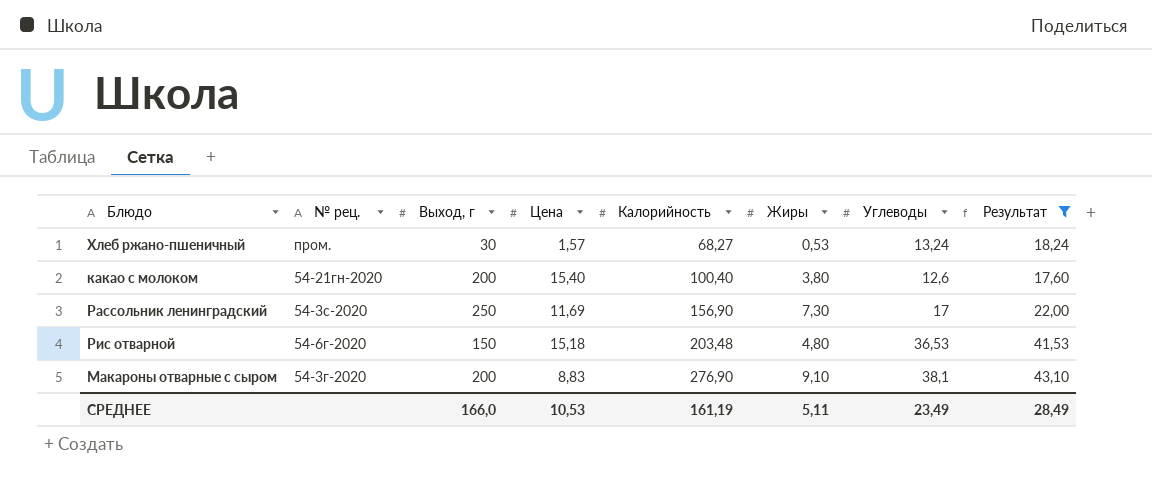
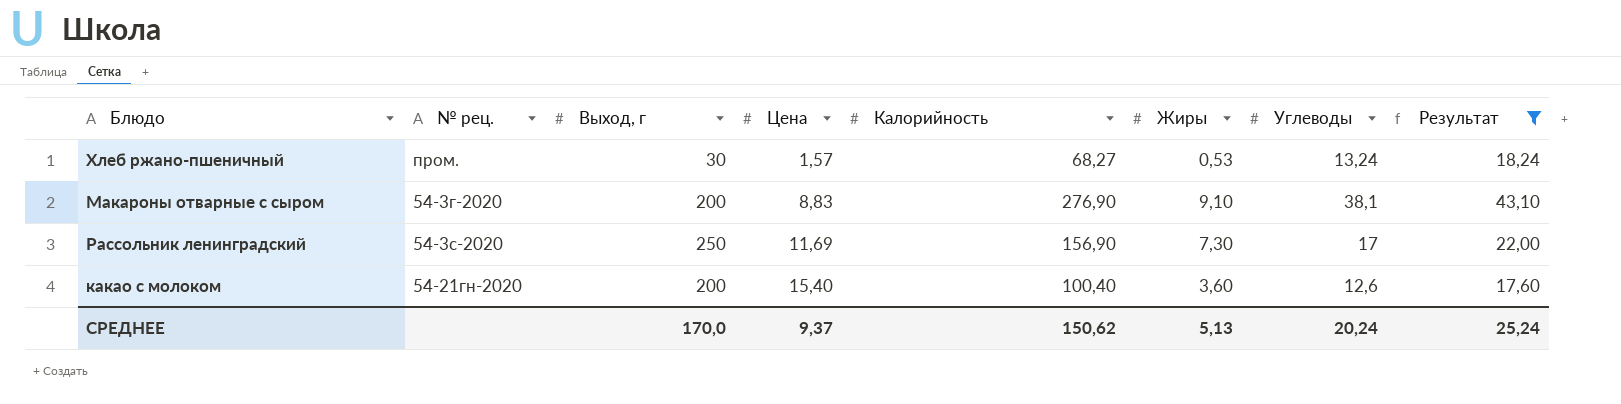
row order: Калорийность ascending -> Цена ascending
row Рис отварной: 54-6г-2020 | 150 | 15,18 | 203,48 | 4,80 | 36,53 | 41,53 -> none
какао с молоком | Жиры: 3,80 -> 3,60
СРЕДНЕЕ | Выход, г: 166,0 -> 170,0
СРЕДНЕЕ | Цена: 10,53 -> 9,37
СРЕДНЕЕ | Калорийность: 161,19 -> 150,62
СРЕДНЕЕ | Жиры: 5,11 -> 5,13
СРЕДНЕЕ | Углеводы: 23,49 -> 20,24
СРЕДНЕЕ | Результат: 28,49 -> 25,24

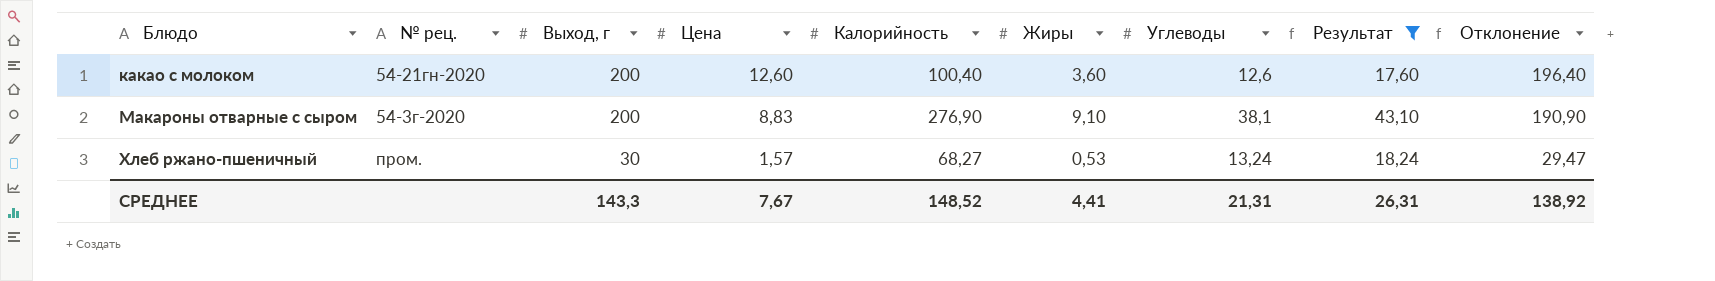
row order: Цена ascending -> Блюдо ascending
column Отклонение | formula: none -> [Выход, г] - [Жиры]
row Рассольник ленинградский: 54-3с-2020 | 250 | 11,69 | 156,90 | 7,30 | 17 | 22,00 -> none
какао с молоком | Цена: 15,40 -> 12,60
СРЕДНЕЕ | Выход, г: 170,0 -> 143,3
СРЕДНЕЕ | Цена: 9,37 -> 7,67
СРЕДНЕЕ | Калорийность: 150,62 -> 148,52
СРЕДНЕЕ | Жиры: 5,13 -> 4,41
СРЕДНЕЕ | Углеводы: 20,24 -> 21,31
СРЕДНЕЕ | Результат: 25,24 -> 26,31

